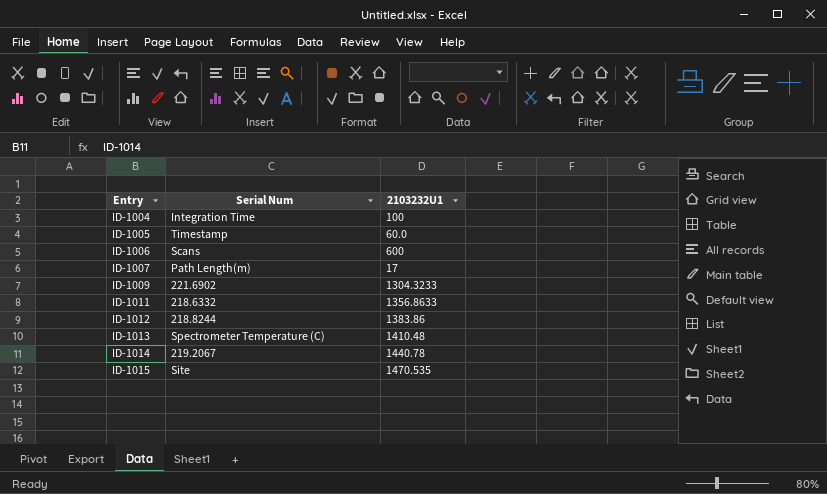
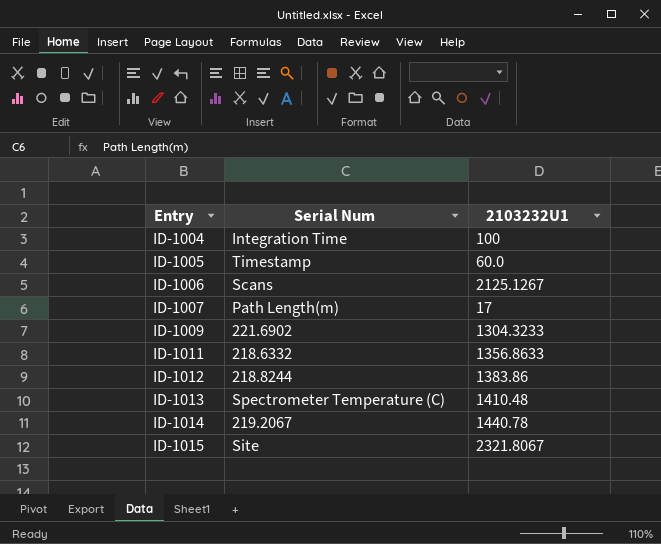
ID-1006 | 2103232U1: 600 -> 2125.1267
ID-1015 | 2103232U1: 1470.535 -> 2321.8067

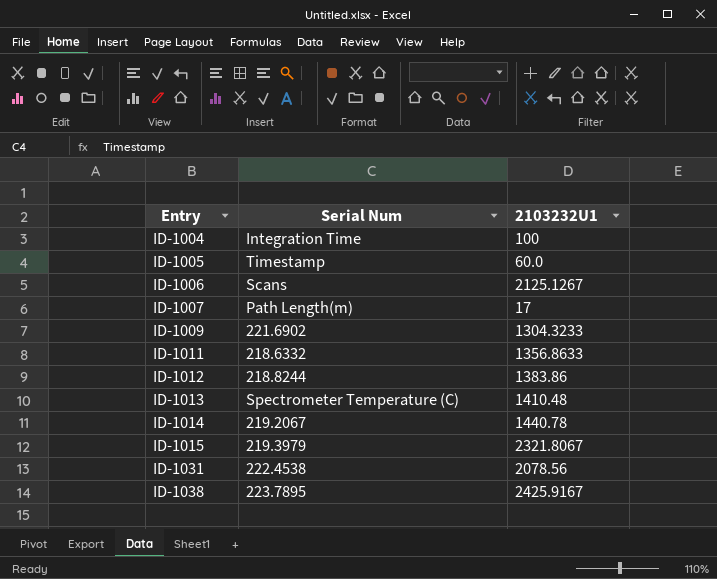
ID-1015 | Serial Num: Site -> 219.3979
row ID-1031: none -> 222.4538 | 2078.56
row ID-1038: none -> 223.7895 | 2425.9167

